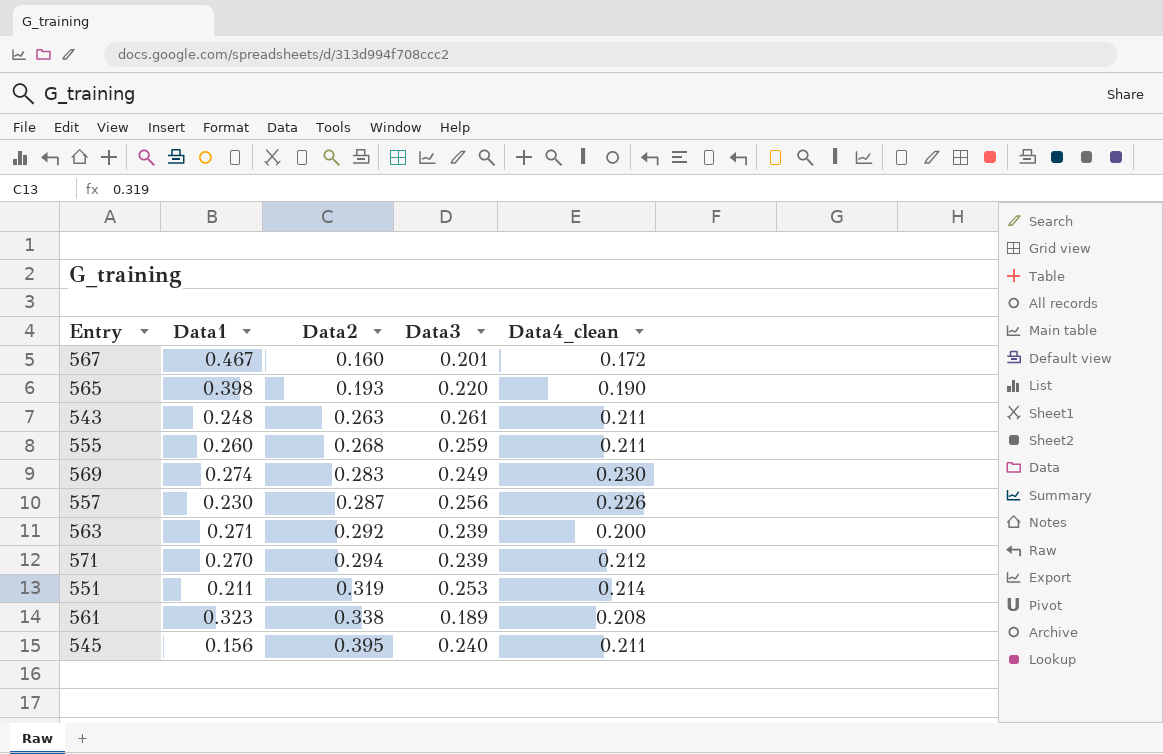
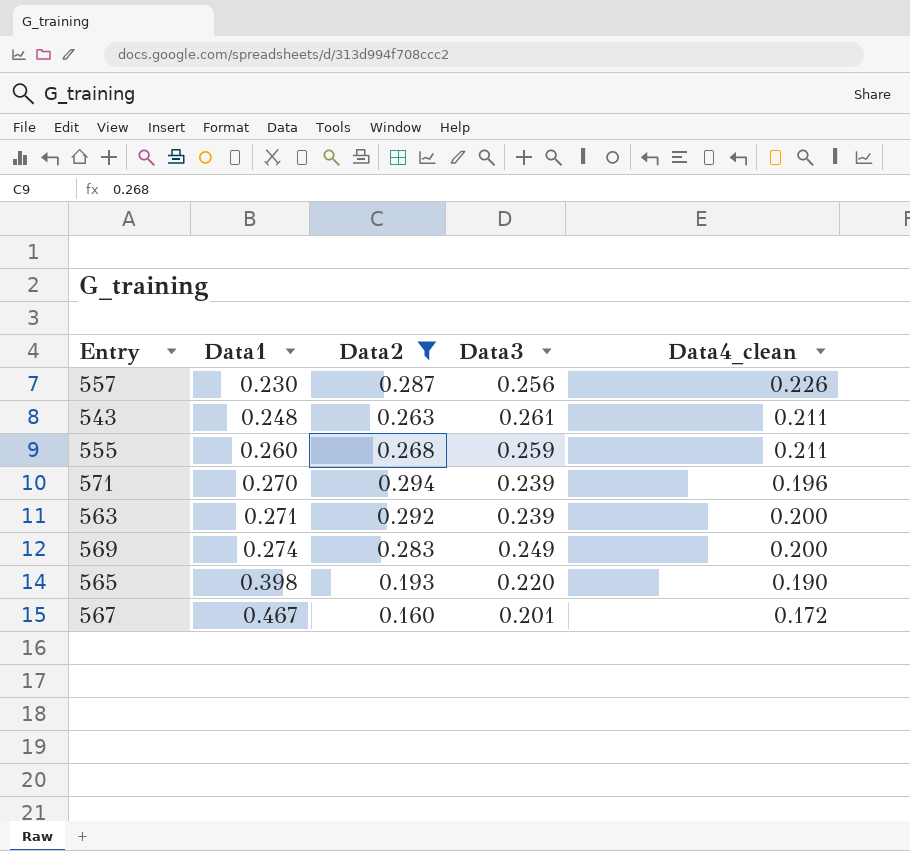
filter: none -> Data2 <= 0.294
row order: Data2 ascending -> Data1 ascending
571 | Data4_clean: 0.212 -> 0.196
569 | Data4_clean: 0.230 -> 0.200

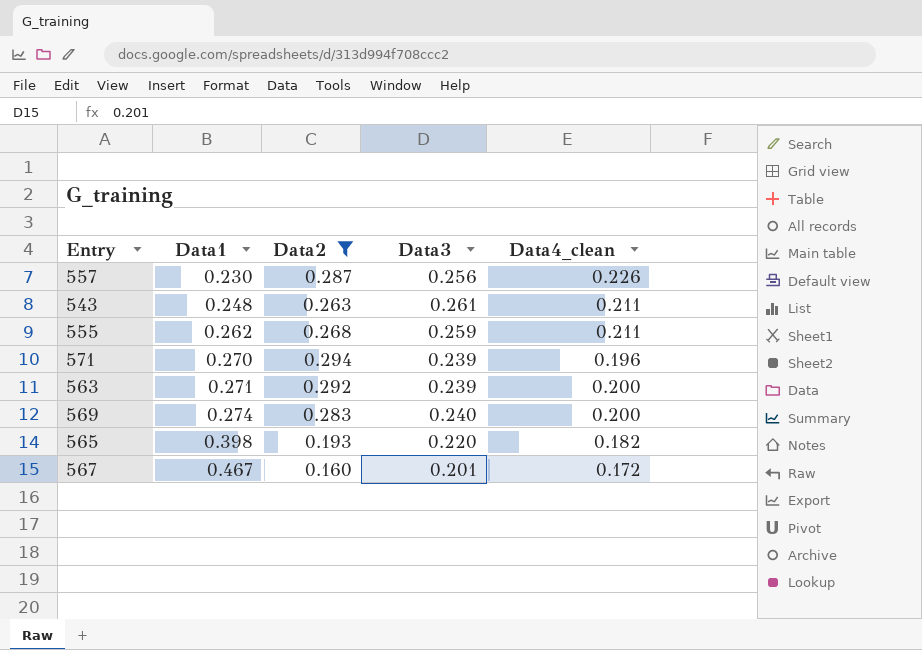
555 | Data1: 0.260 -> 0.262
569 | Data3: 0.249 -> 0.240
565 | Data4_clean: 0.190 -> 0.182

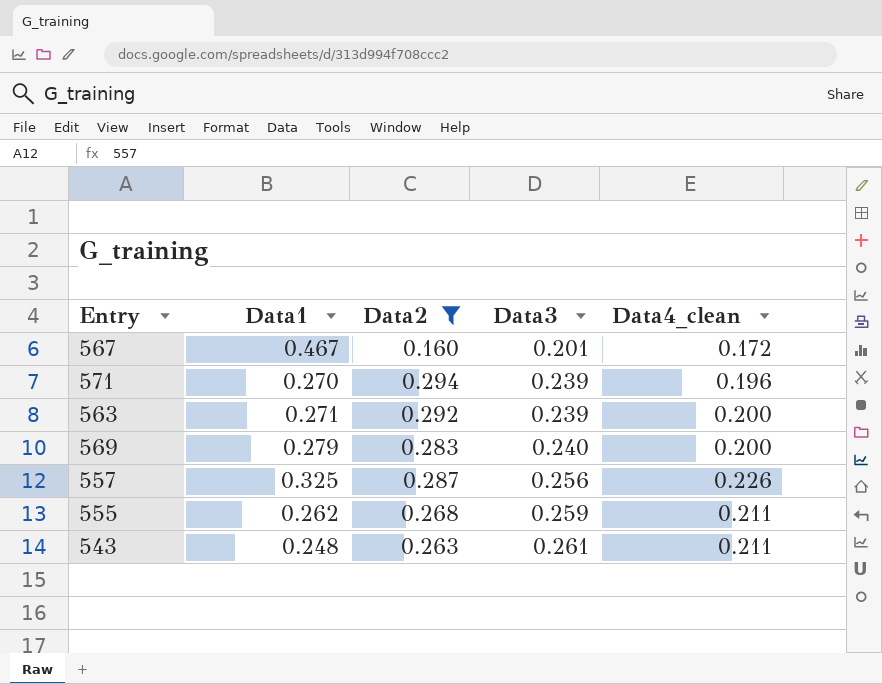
row order: Data1 ascending -> Data3 ascending
row 565: 0.398 | 0.193 | 0.220 | 0.182 -> none
569 | Data1: 0.274 -> 0.279
557 | Data1: 0.230 -> 0.325

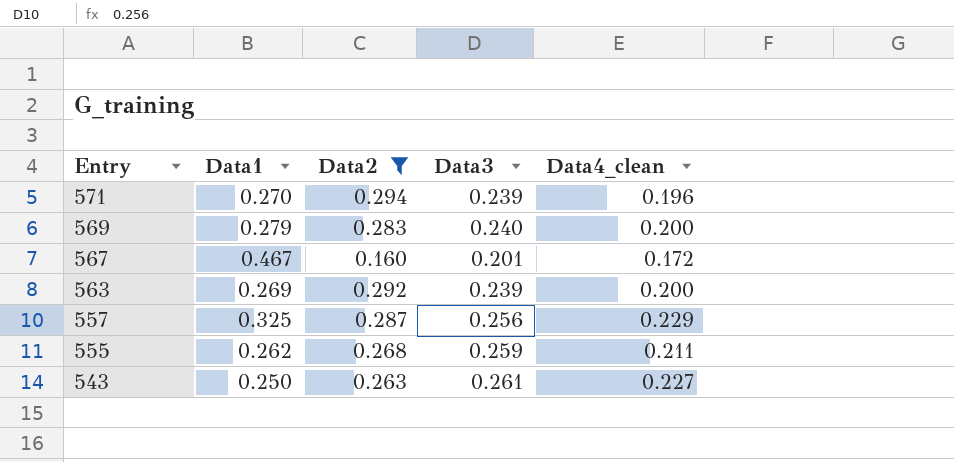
row order: Data3 ascending -> Entry descending
563 | Data1: 0.271 -> 0.269
557 | Data4_clean: 0.226 -> 0.229
543 | Data1: 0.248 -> 0.250
543 | Data4_clean: 0.211 -> 0.227

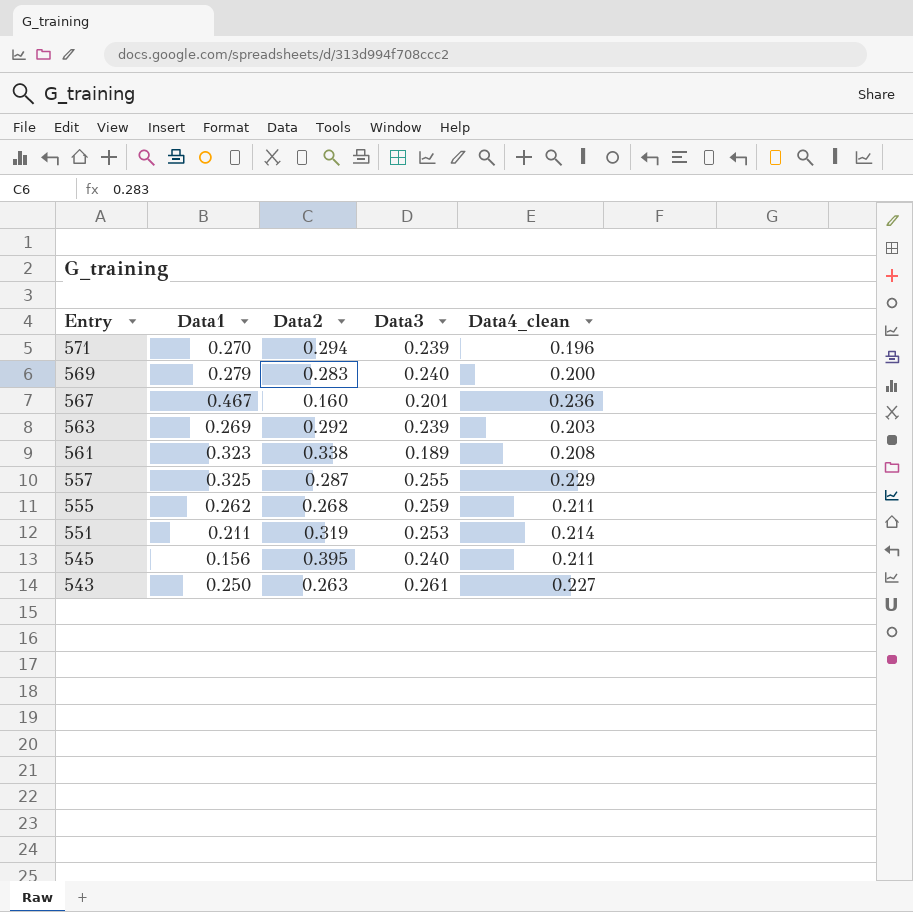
filter: Data2 <= 0.294 -> none
567 | Data4_clean: 0.172 -> 0.236
563 | Data4_clean: 0.200 -> 0.203
557 | Data3: 0.256 -> 0.255

